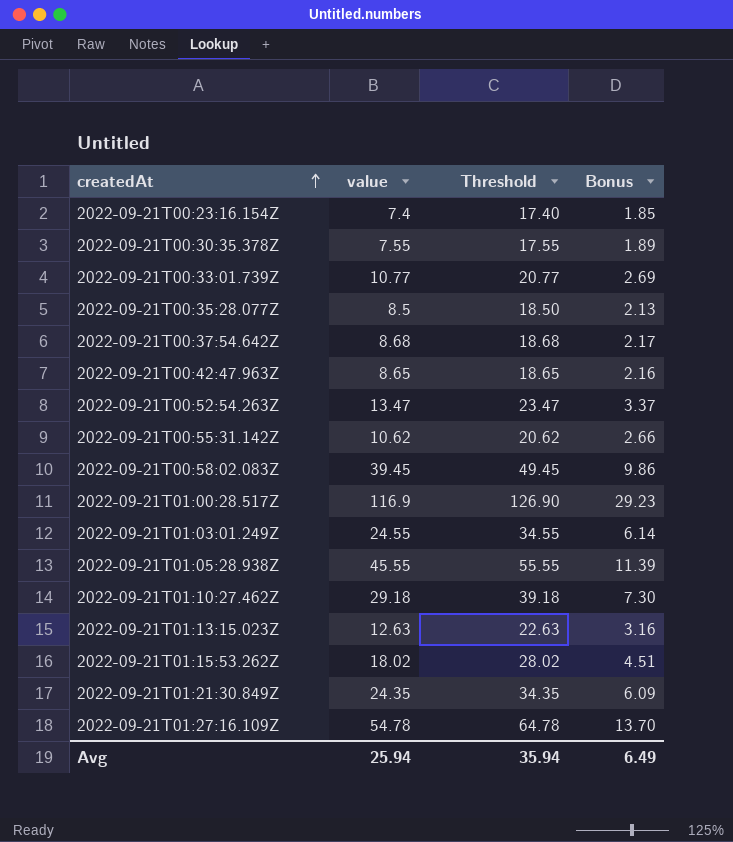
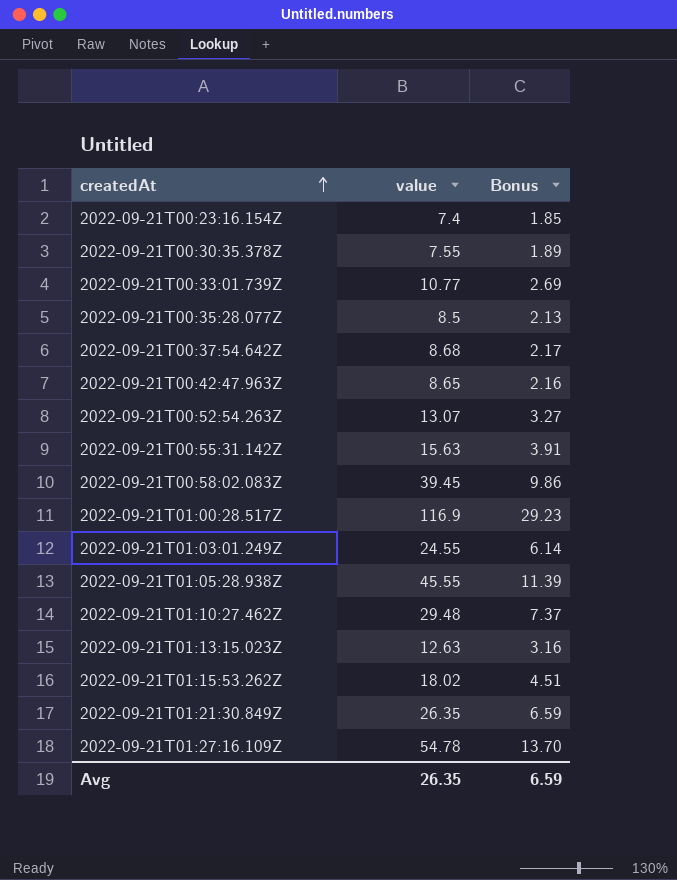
column Threshold | formula: [value] + 10 -> none
2022-09-21T00:52:54.263Z | value: 13.47 -> 13.07
2022-09-21T00:52:54.263Z | Bonus: 3.37 -> 3.27
2022-09-21T00:55:31.142Z | value: 10.62 -> 15.63
2022-09-21T00:55:31.142Z | Bonus: 2.66 -> 3.91
2022-09-21T01:10:27.462Z | value: 29.18 -> 29.48
2022-09-21T01:10:27.462Z | Bonus: 7.30 -> 7.37
2022-09-21T01:21:30.849Z | value: 24.35 -> 26.35
2022-09-21T01:21:30.849Z | Bonus: 6.09 -> 6.59
Avg | value: 25.94 -> 26.35
Avg | Bonus: 6.49 -> 6.59

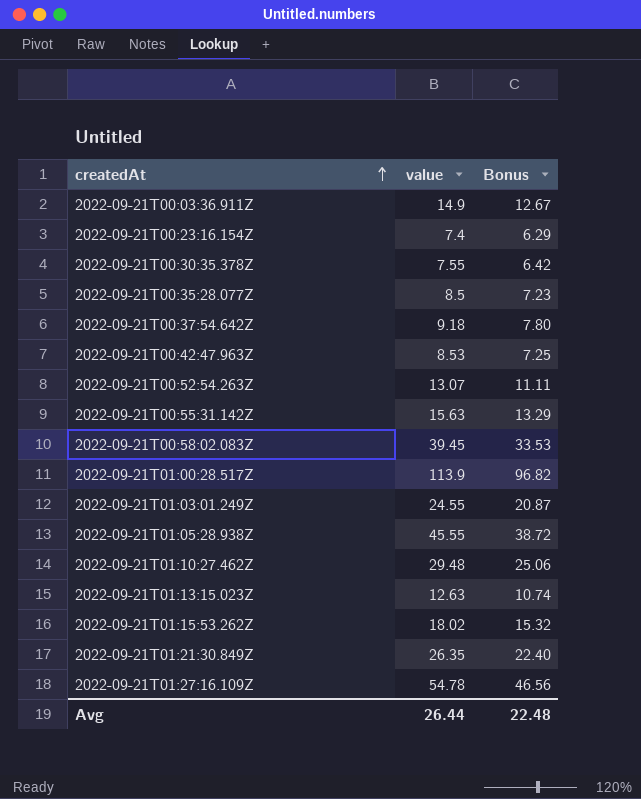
column Bonus | formula: [value] * 0.25 -> [value] * 0.85
row 2022-09-21T00:33:01.739Z: 10.77 | 2.69 -> none
row 2022-09-21T00:03:36.911Z: none -> 14.9 | 12.67
2022-09-21T00:37:54.642Z | value: 8.68 -> 9.18
2022-09-21T00:42:47.963Z | value: 8.65 -> 8.53
2022-09-21T01:00:28.517Z | value: 116.9 -> 113.9
Avg | value: 26.35 -> 26.44
Avg | Bonus: 6.59 -> 22.48

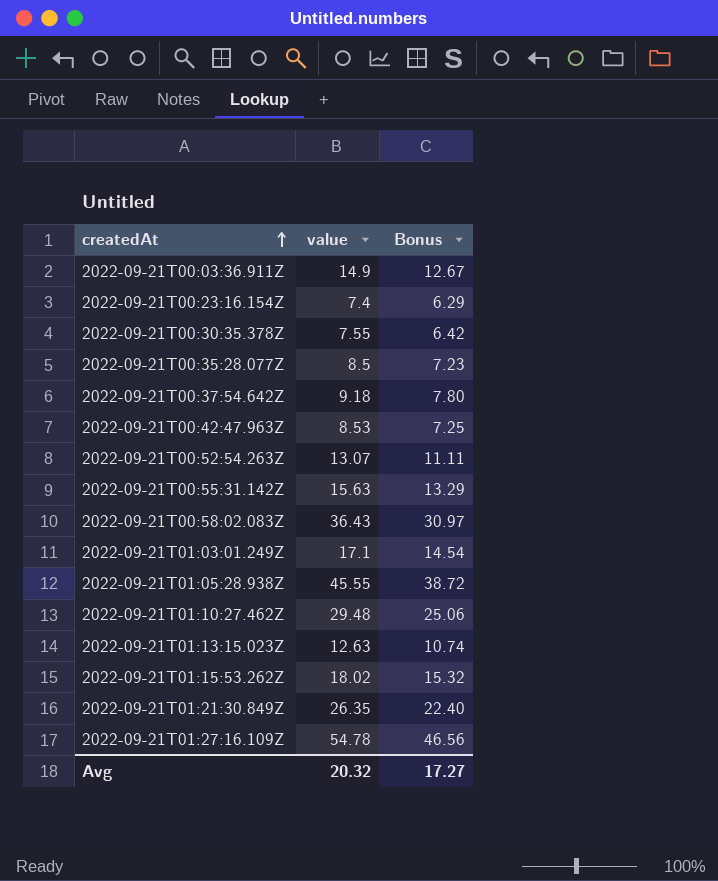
row 2022-09-21T01:00:28.517Z: 113.9 | 96.82 -> none
2022-09-21T00:58:02.083Z | value: 39.45 -> 36.43
2022-09-21T00:58:02.083Z | Bonus: 33.53 -> 30.97
2022-09-21T01:03:01.249Z | value: 24.55 -> 17.1
2022-09-21T01:03:01.249Z | Bonus: 20.87 -> 14.54
Avg | value: 26.44 -> 20.32
Avg | Bonus: 22.48 -> 17.27

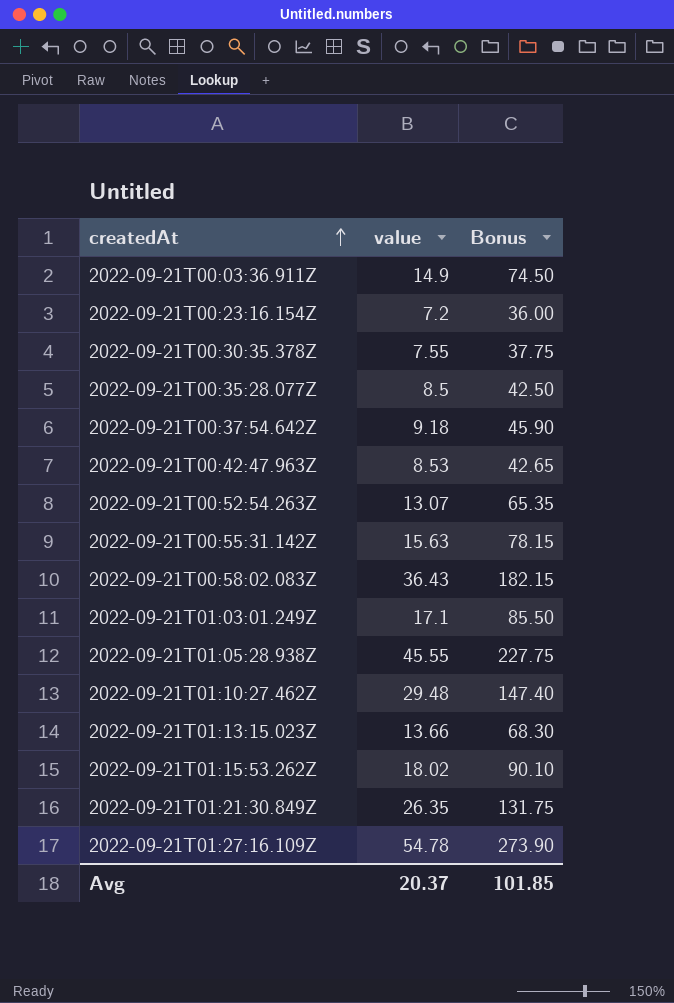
column Bonus | formula: [value] * 0.85 -> [value] * 5
2022-09-21T00:23:16.154Z | value: 7.4 -> 7.2
2022-09-21T01:13:15.023Z | value: 12.63 -> 13.66
Avg | value: 20.32 -> 20.37
Avg | Bonus: 17.27 -> 101.85

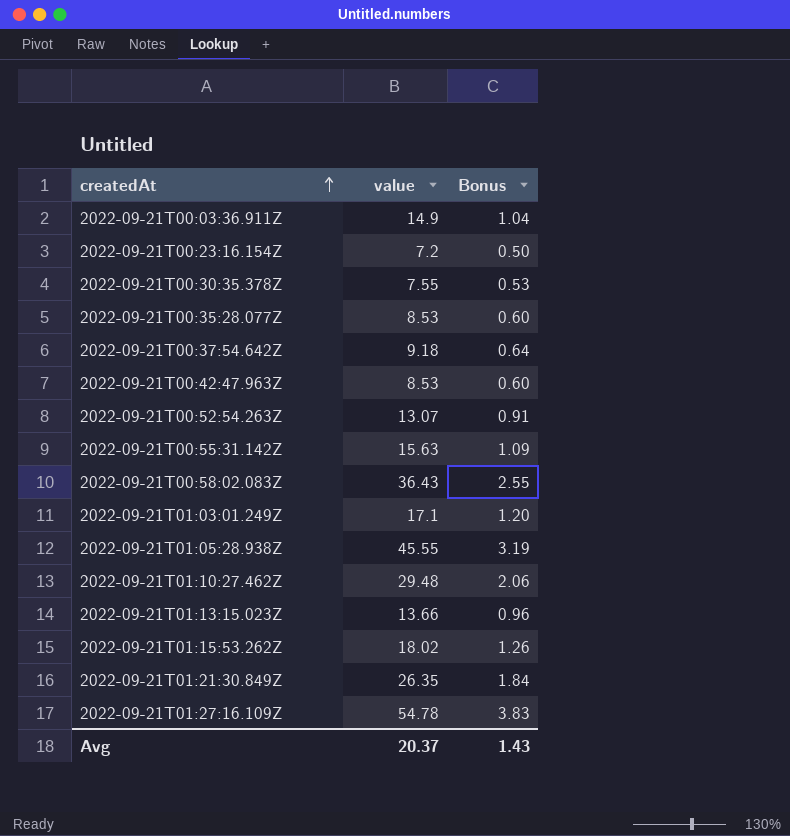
column Bonus | formula: [value] * 5 -> [value] * 0.07
2022-09-21T00:35:28.077Z | value: 8.5 -> 8.53
Avg | Bonus: 101.85 -> 1.43

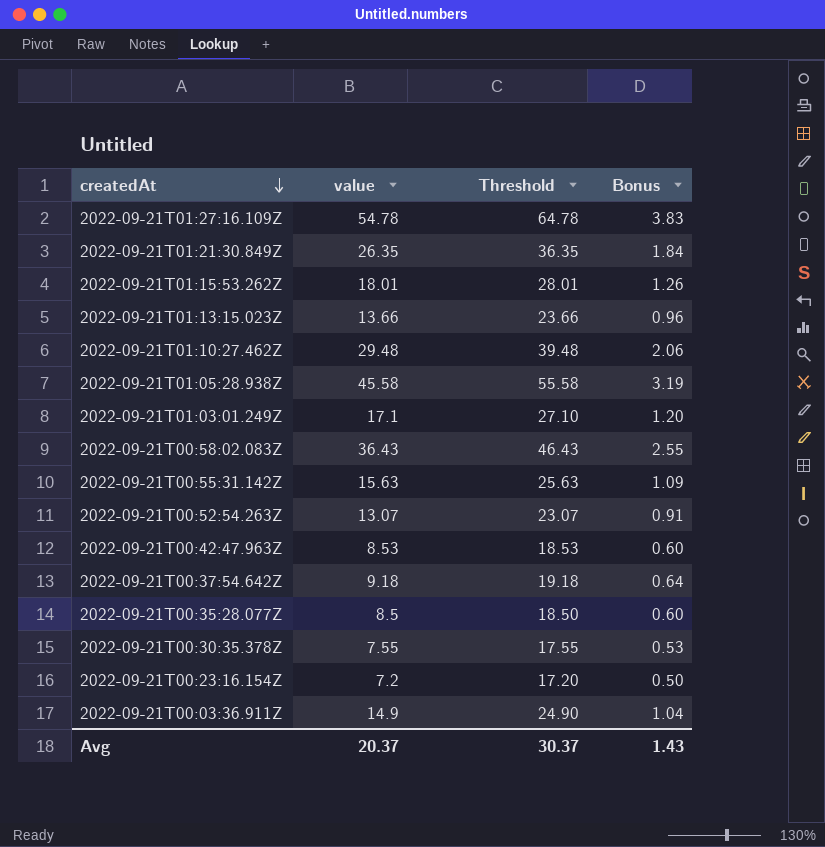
row order: createdAt ascending -> createdAt descending
column Threshold | formula: none -> [value] + 10
2022-09-21T01:15:53.262Z | value: 18.02 -> 18.01
2022-09-21T01:05:28.938Z | value: 45.55 -> 45.58
2022-09-21T00:35:28.077Z | value: 8.53 -> 8.5

